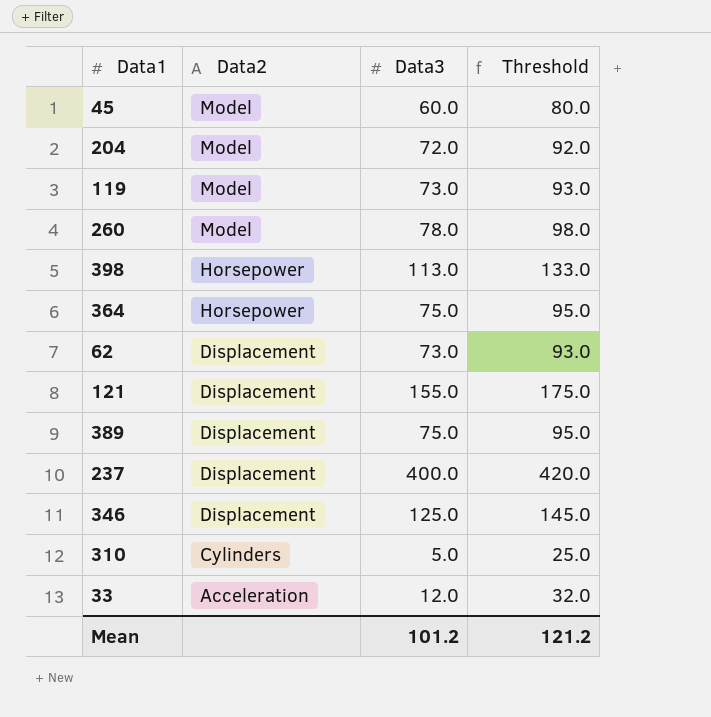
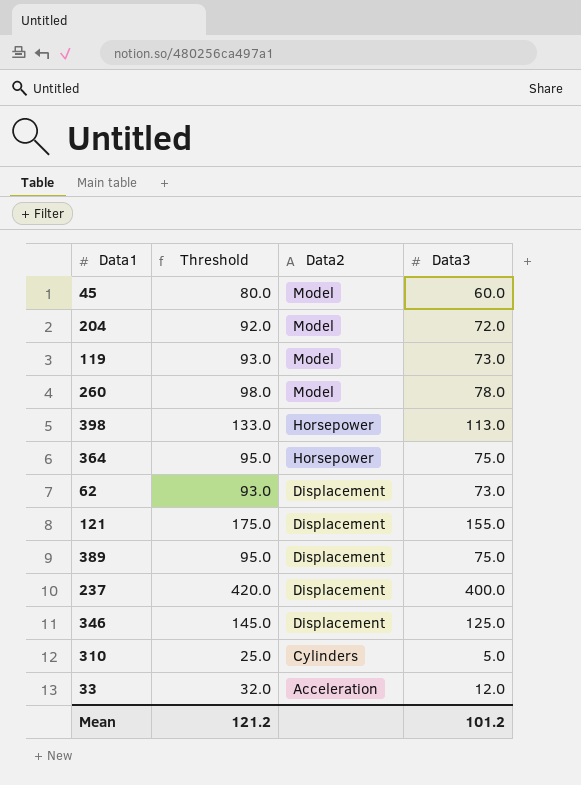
column Threshold | position: 4 -> 2

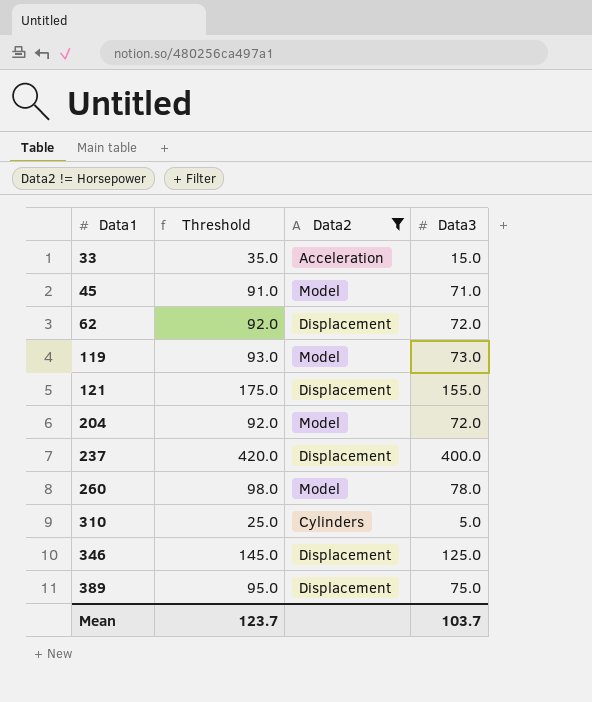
filter: none -> Data2 != Horsepower
row order: Data2 descending -> Data1 ascending
33 | Threshold: 32.0 -> 35.0
33 | Data3: 12.0 -> 15.0
45 | Threshold: 80.0 -> 91.0
45 | Data3: 60.0 -> 71.0
62 | Threshold: 93.0 -> 92.0
62 | Data3: 73.0 -> 72.0
Mean | Threshold: 121.2 -> 123.7
Mean | Data3: 101.2 -> 103.7

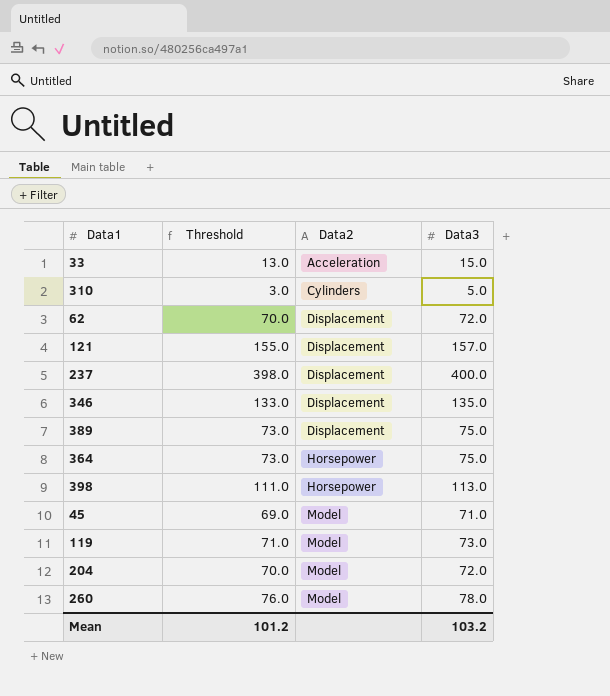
filter: Data2 != Horsepower -> none
row order: Data1 ascending -> Data2 ascending
column Threshold | formula: [Data3] + 20 -> [Data3] - 2
121 | Data3: 155.0 -> 157.0
346 | Data3: 125.0 -> 135.0
Mean | Threshold: 123.7 -> 101.2
Mean | Data3: 103.7 -> 103.2

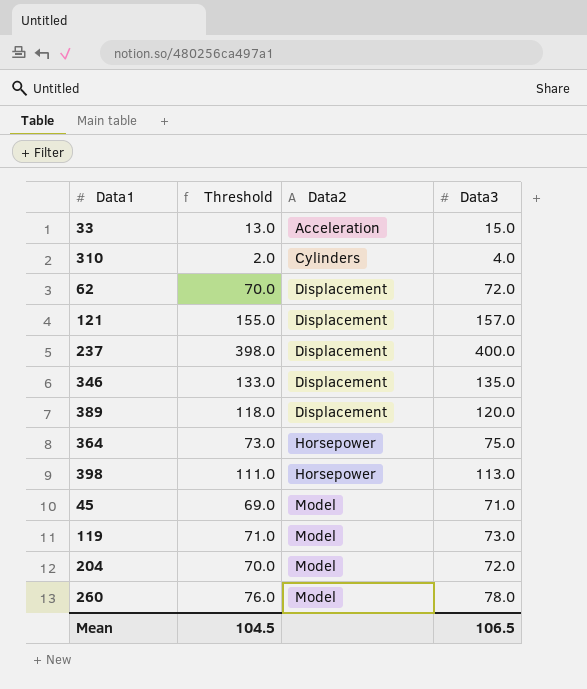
310 | Threshold: 3.0 -> 2.0
310 | Data3: 5.0 -> 4.0
389 | Threshold: 73.0 -> 118.0
389 | Data3: 75.0 -> 120.0
Mean | Threshold: 101.2 -> 104.5
Mean | Data3: 103.2 -> 106.5

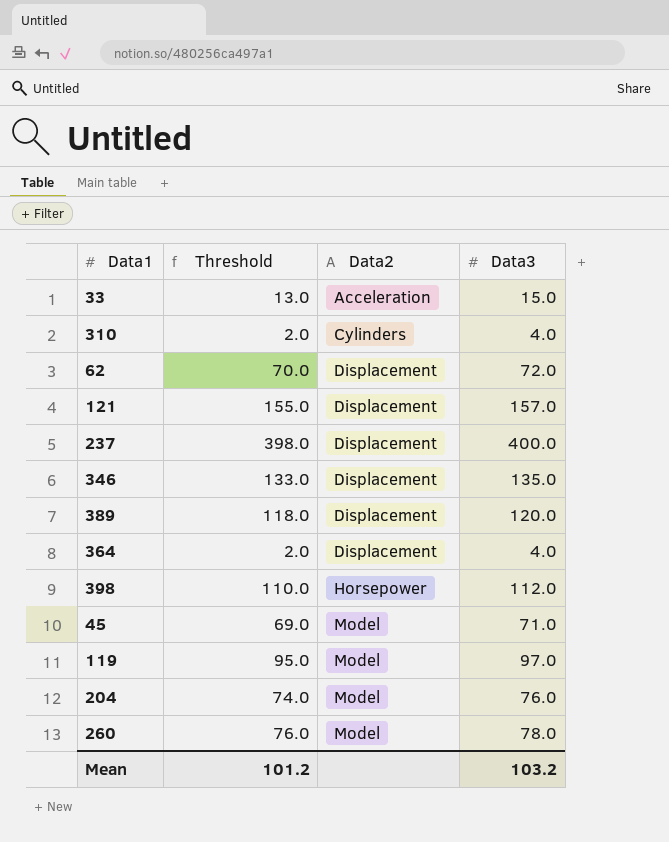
364 | Threshold: 73.0 -> 2.0
364 | Data2: Horsepower -> Displacement
364 | Data3: 75.0 -> 4.0
398 | Threshold: 111.0 -> 110.0
398 | Data3: 113.0 -> 112.0
119 | Threshold: 71.0 -> 95.0
119 | Data3: 73.0 -> 97.0
204 | Threshold: 70.0 -> 74.0
204 | Data3: 72.0 -> 76.0
Mean | Threshold: 104.5 -> 101.2
Mean | Data3: 106.5 -> 103.2

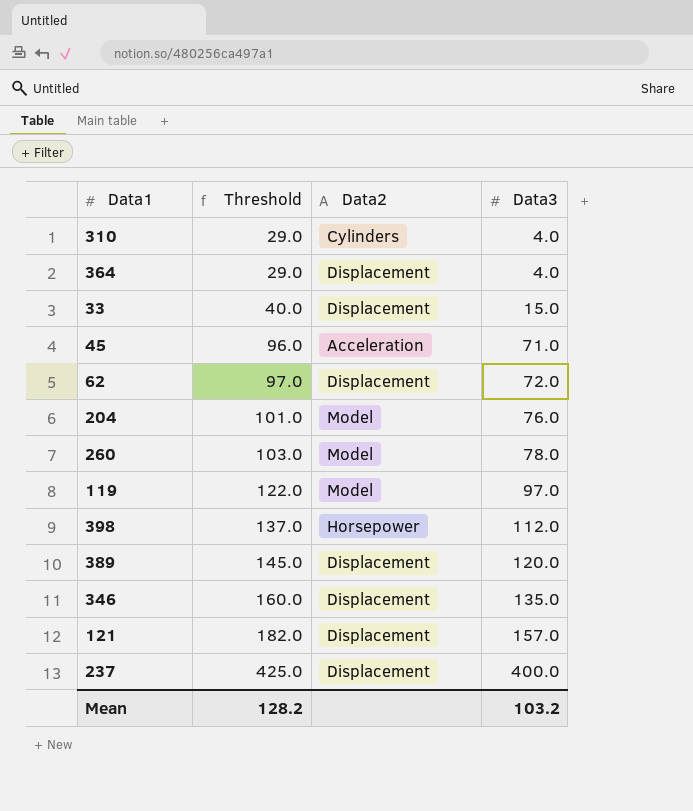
row order: Data2 ascending -> Threshold ascending
column Threshold | formula: [Data3] - 2 -> [Data3] + 25
33 | Data2: Acceleration -> Displacement
45 | Data2: Model -> Acceleration
Mean | Threshold: 101.2 -> 128.2

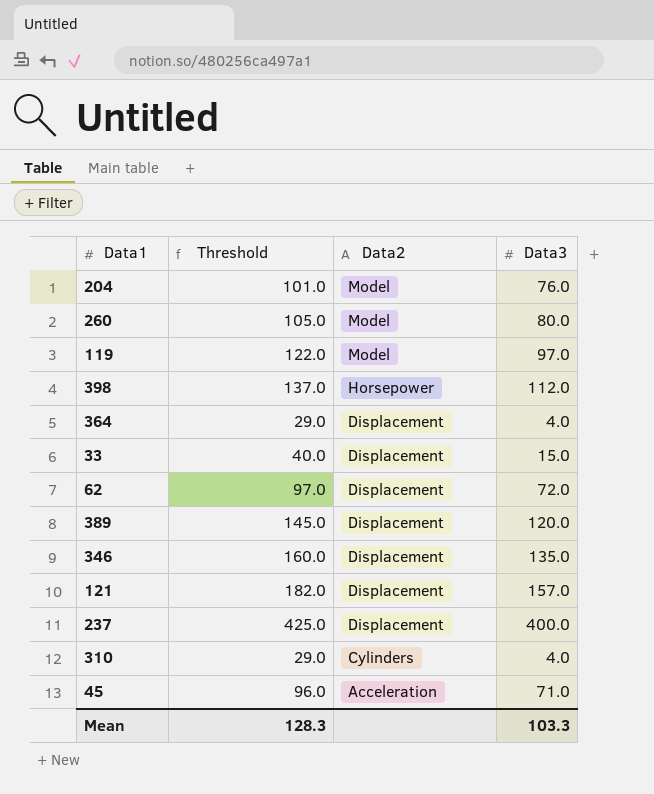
row order: Threshold ascending -> Data2 descending
260 | Threshold: 103.0 -> 105.0
260 | Data3: 78.0 -> 80.0
Mean | Threshold: 128.2 -> 128.3
Mean | Data3: 103.2 -> 103.3

